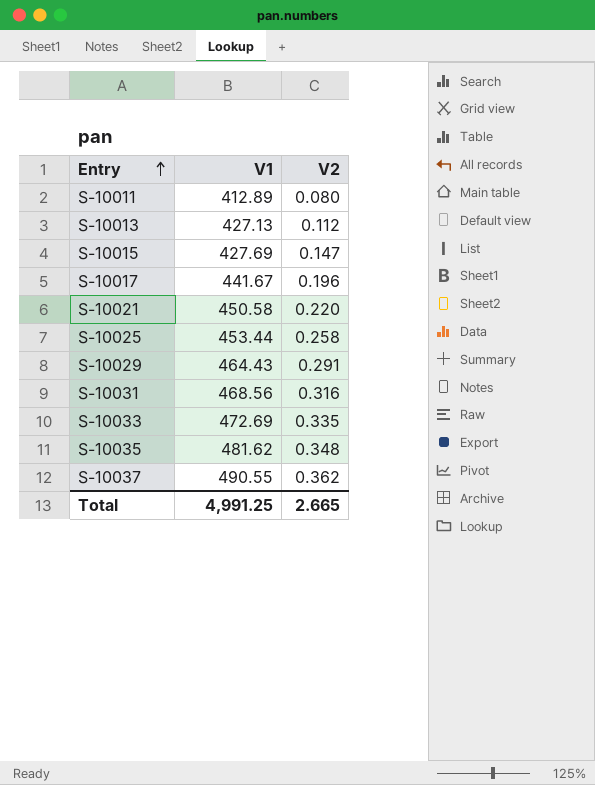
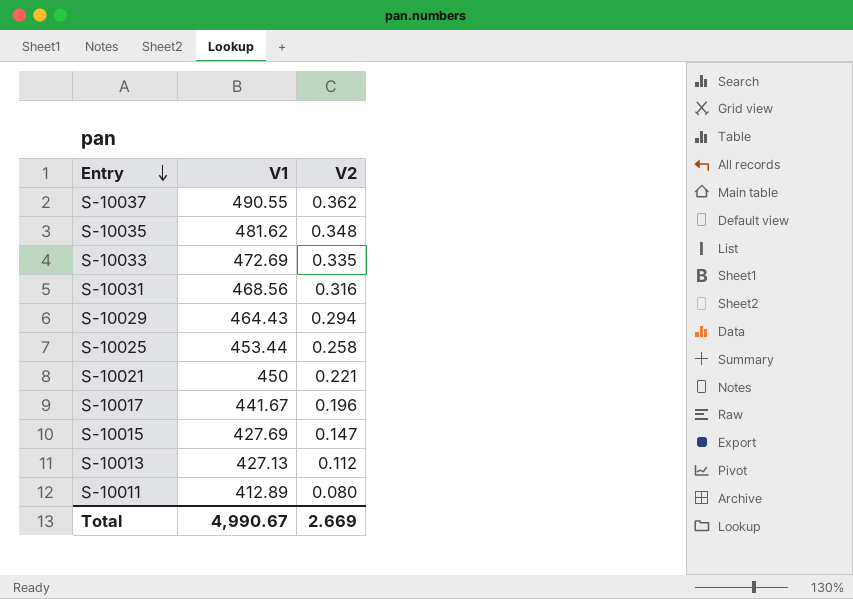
row order: Entry ascending -> Entry descending
S-10029 | V2: 0.291 -> 0.294
S-10021 | V1: 450.58 -> 450
S-10021 | V2: 0.220 -> 0.221
Total | V1: 4,991.25 -> 4,990.67
Total | V2: 2.665 -> 2.669

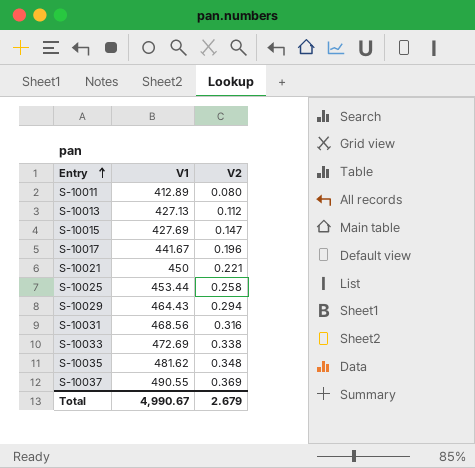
row order: Entry descending -> Entry ascending
S-10033 | V2: 0.335 -> 0.338
S-10037 | V2: 0.362 -> 0.369
Total | V2: 2.669 -> 2.679

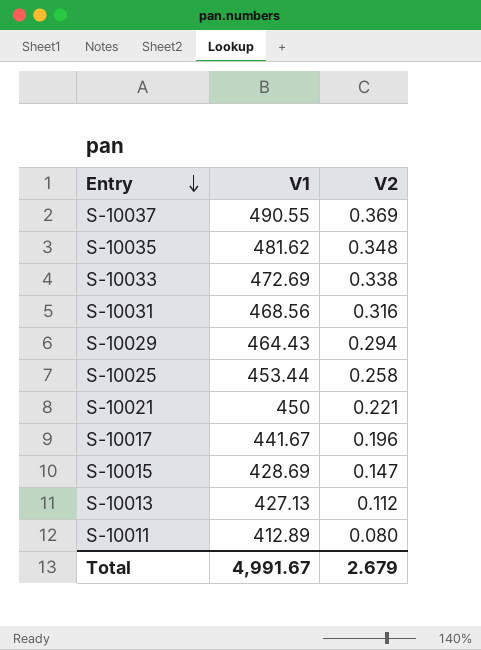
row order: Entry ascending -> Entry descending
S-10015 | V1: 427.69 -> 428.69
Total | V1: 4,990.67 -> 4,991.67

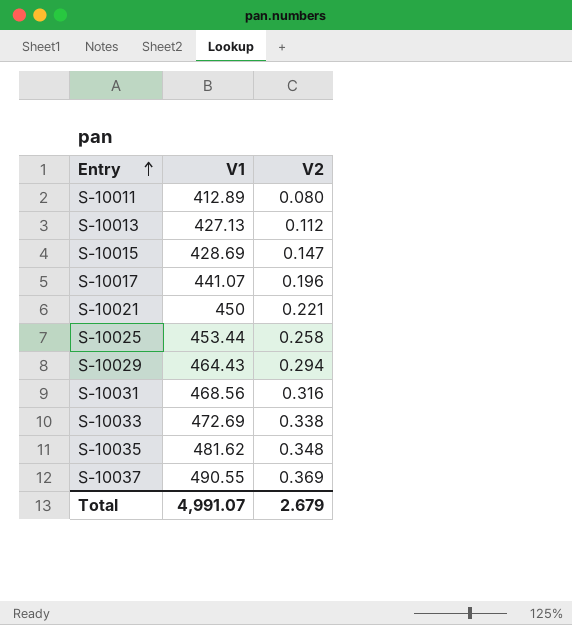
row order: Entry descending -> Entry ascending
S-10017 | V1: 441.67 -> 441.07
Total | V1: 4,991.67 -> 4,991.07

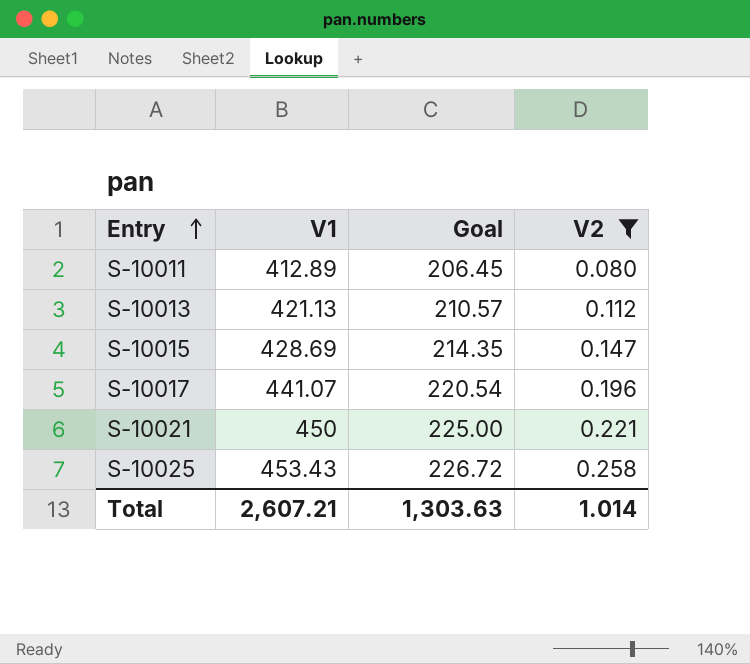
filter: none -> V2 <= 0.258
column Goal | formula: none -> [V1] * 0.5
S-10013 | V1: 427.13 -> 421.13
S-10025 | V1: 453.44 -> 453.43
Total | V1: 4,991.07 -> 2,607.21
Total | V2: 2.679 -> 1.014

